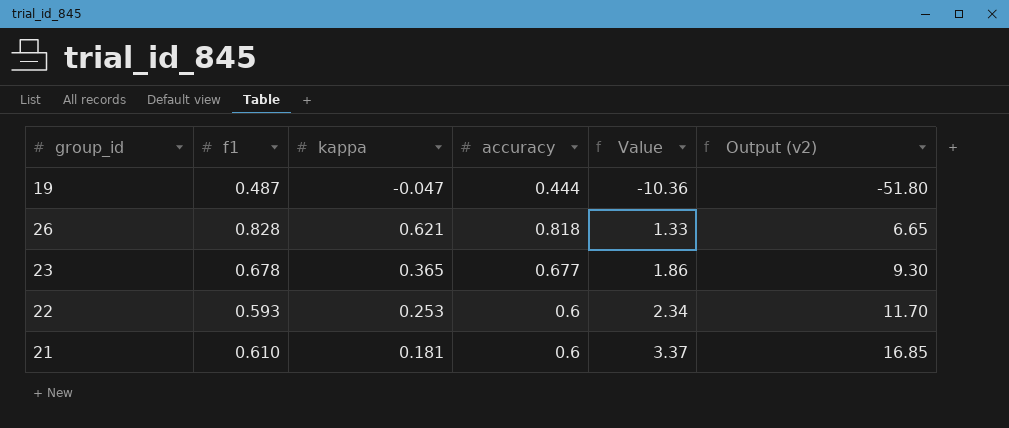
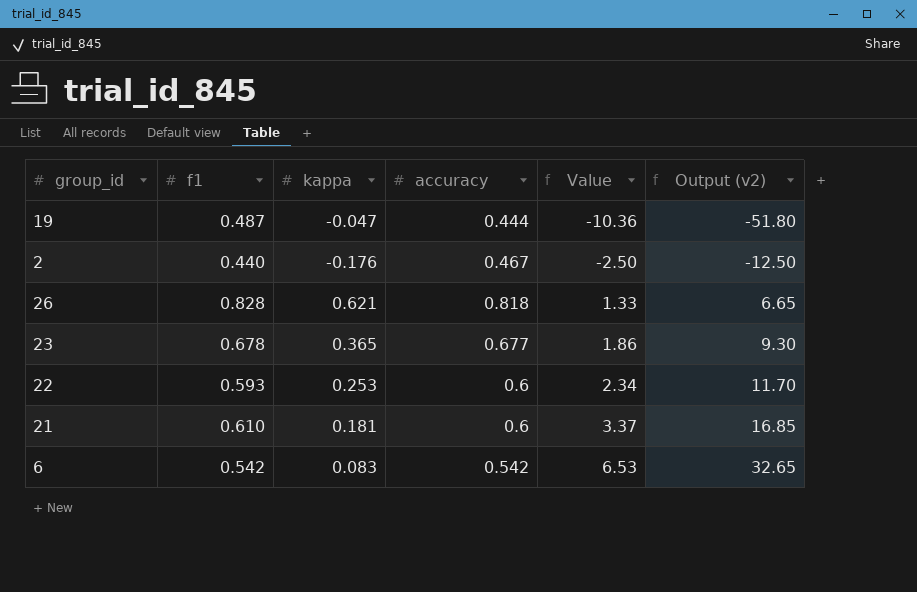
row 2: none -> 0.440 | -0.176 | 0.467 | -2.50 | -12.50
row 6: none -> 0.542 | 0.083 | 0.542 | 6.53 | 32.65

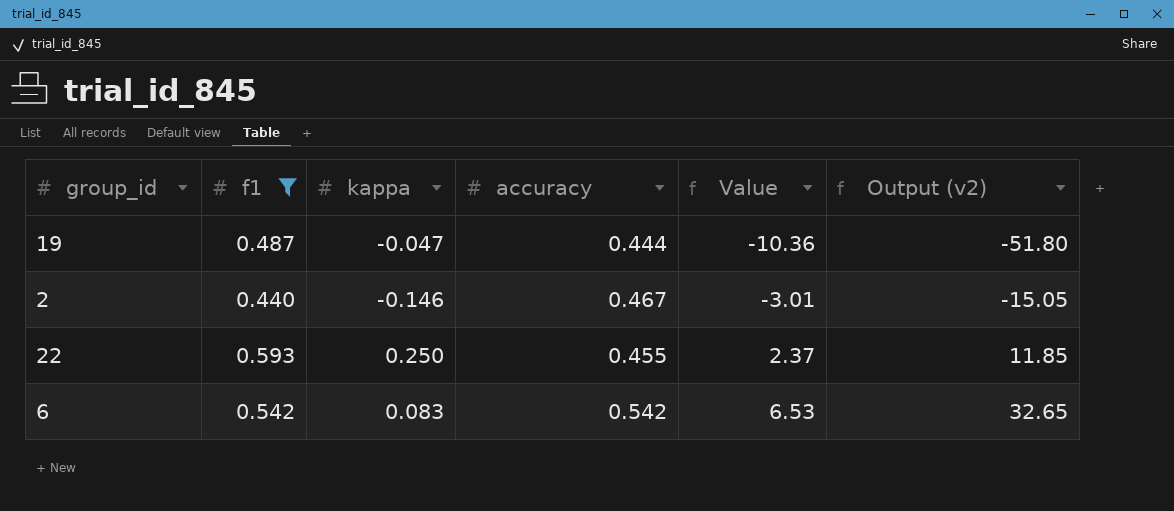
filter: none -> f1 <= 0.593
2 | kappa: -0.176 -> -0.146
2 | Value: -2.50 -> -3.01
2 | Output (v2): -12.50 -> -15.05
22 | kappa: 0.253 -> 0.250
22 | accuracy: 0.6 -> 0.455
22 | Value: 2.34 -> 2.37
22 | Output (v2): 11.70 -> 11.85

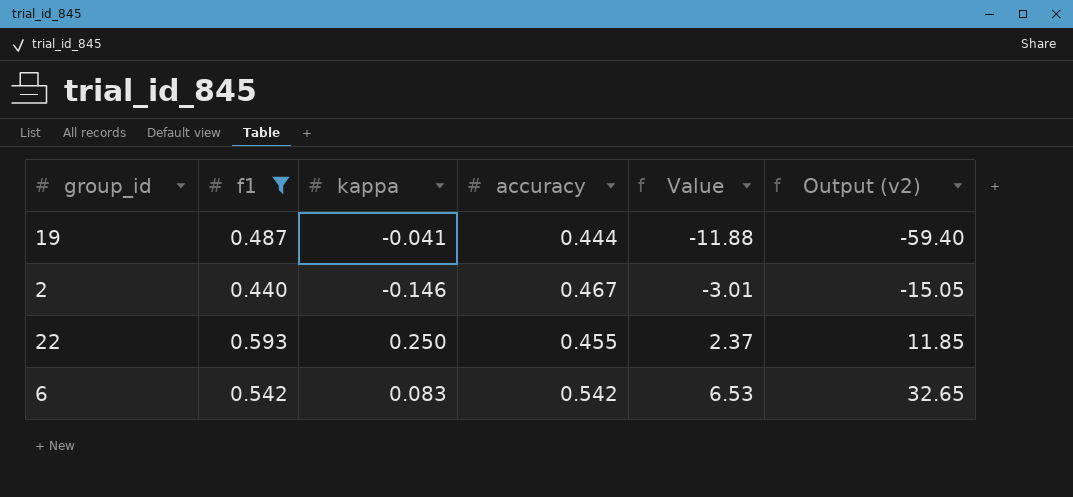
19 | kappa: -0.047 -> -0.041
19 | Value: -10.36 -> -11.88
19 | Output (v2): -51.80 -> -59.40

